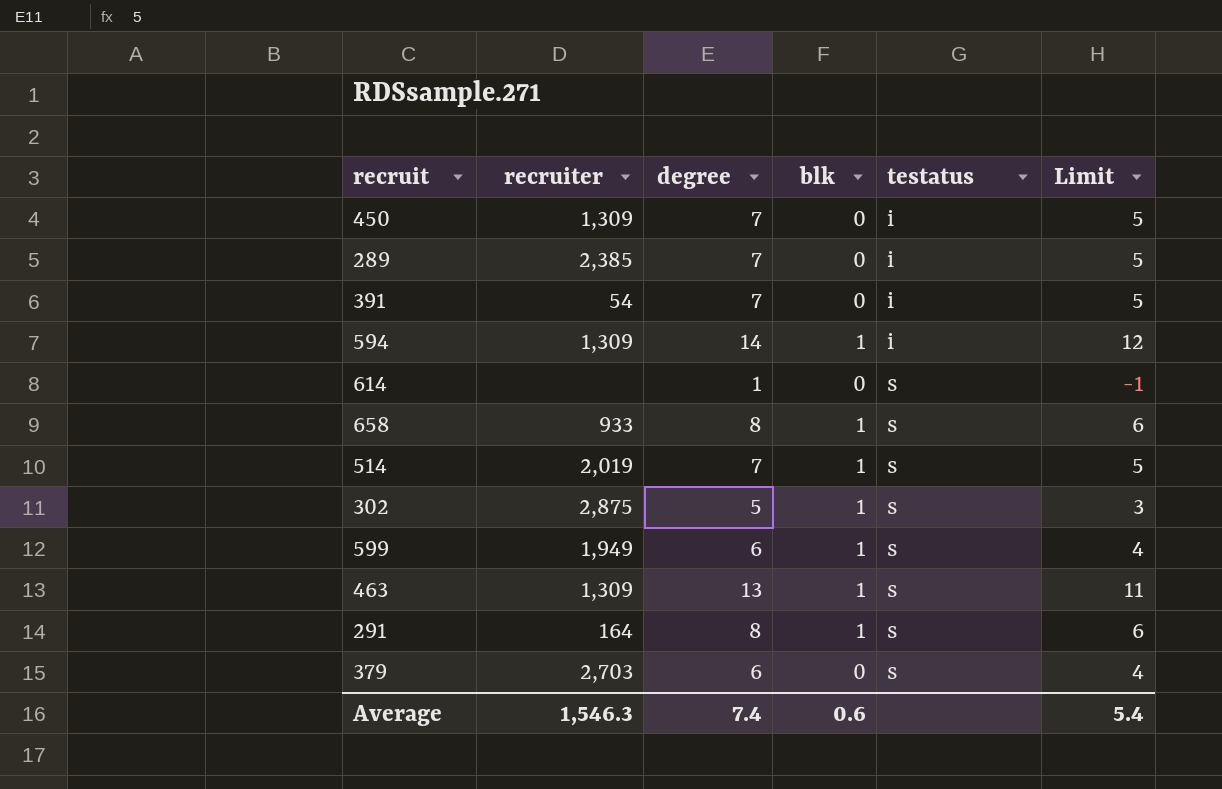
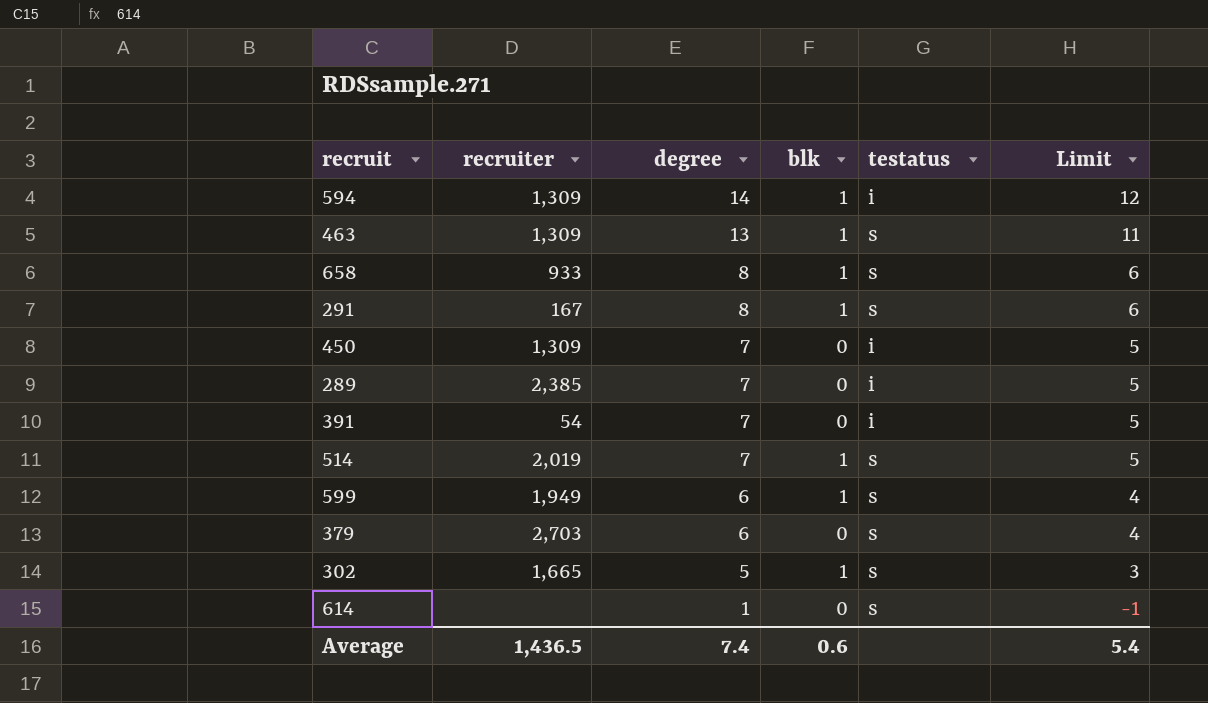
row order: testatus ascending -> degree descending
291 | recruiter: 164 -> 167
302 | recruiter: 2,875 -> 1,665
Average | recruiter: 1,546.3 -> 1,436.5

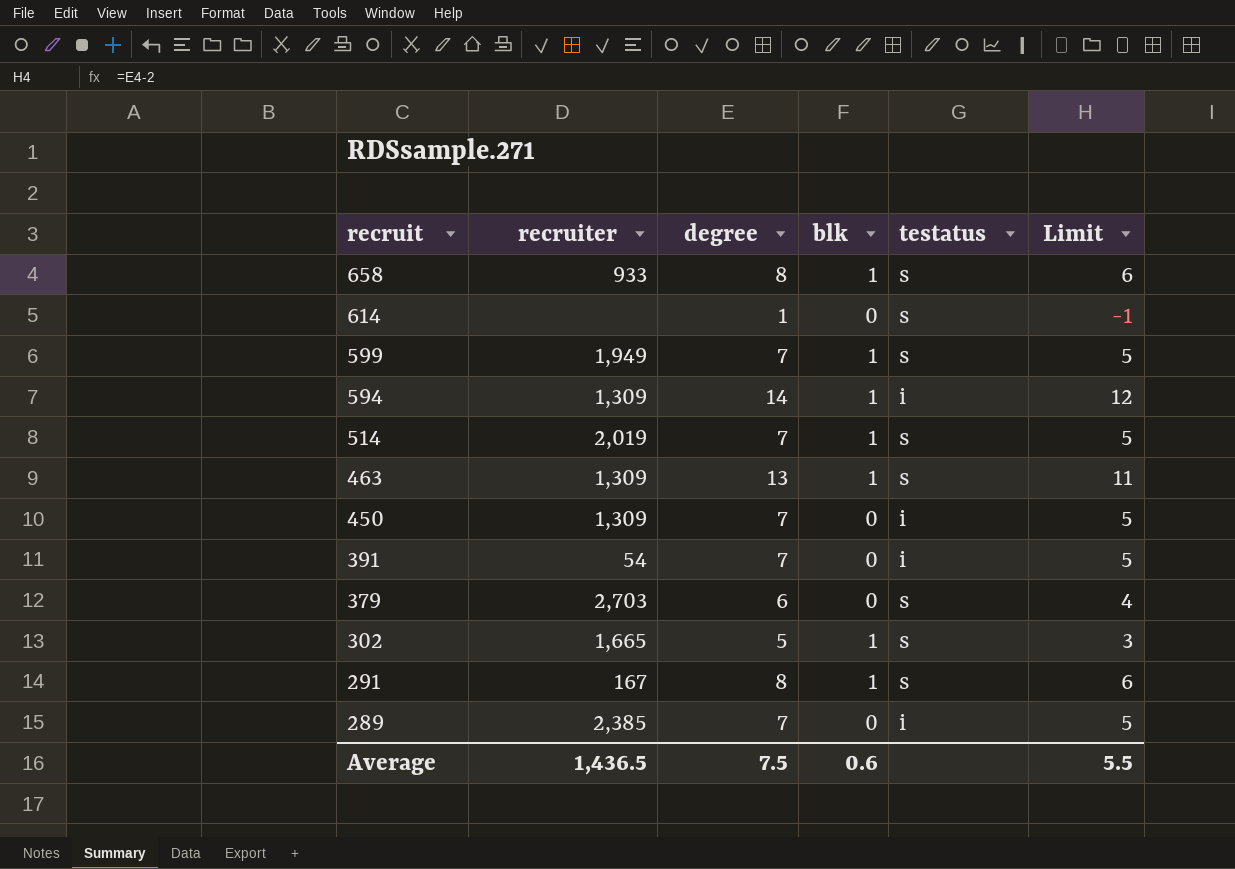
row order: degree descending -> recruit descending
599 | degree: 6 -> 7
599 | Limit: 4 -> 5
Average | degree: 7.4 -> 7.5
Average | Limit: 5.4 -> 5.5

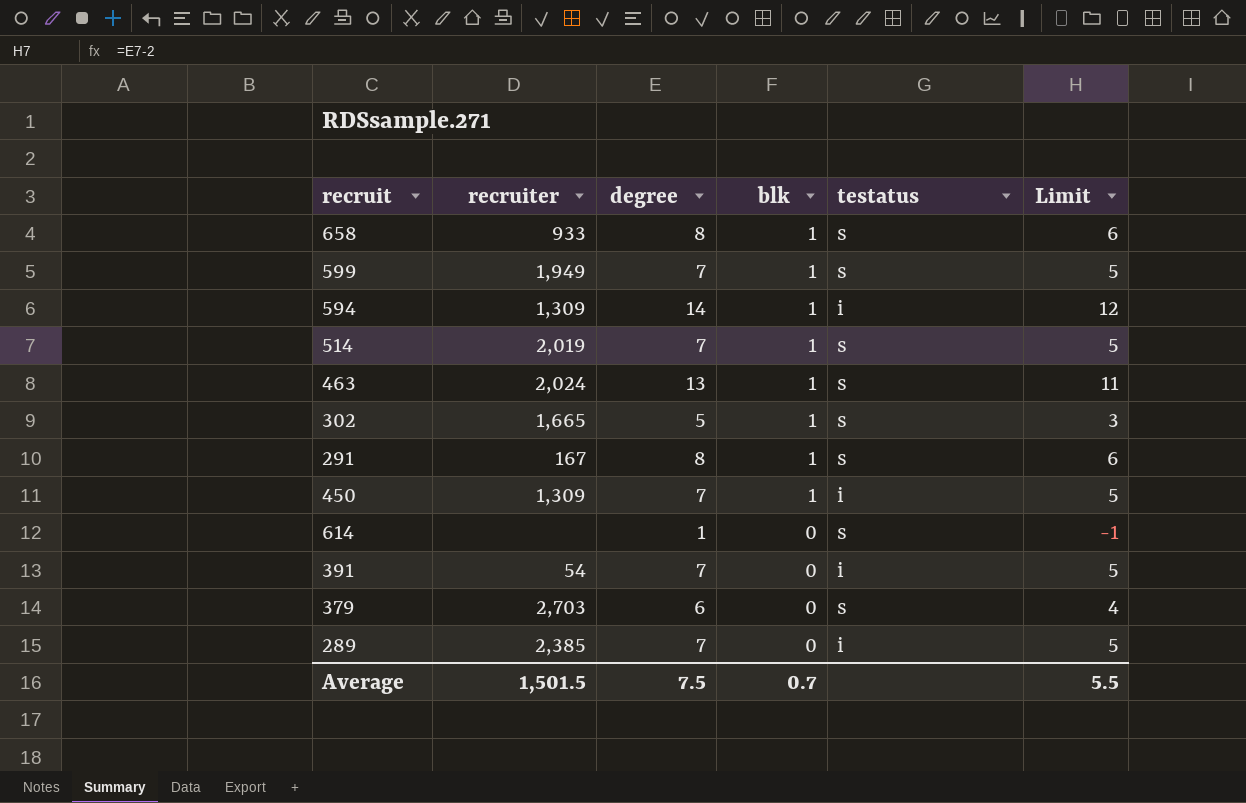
row order: recruit descending -> blk descending
463 | recruiter: 1,309 -> 2,024
450 | blk: 0 -> 1
Average | recruiter: 1,436.5 -> 1,501.5
Average | blk: 0.6 -> 0.7

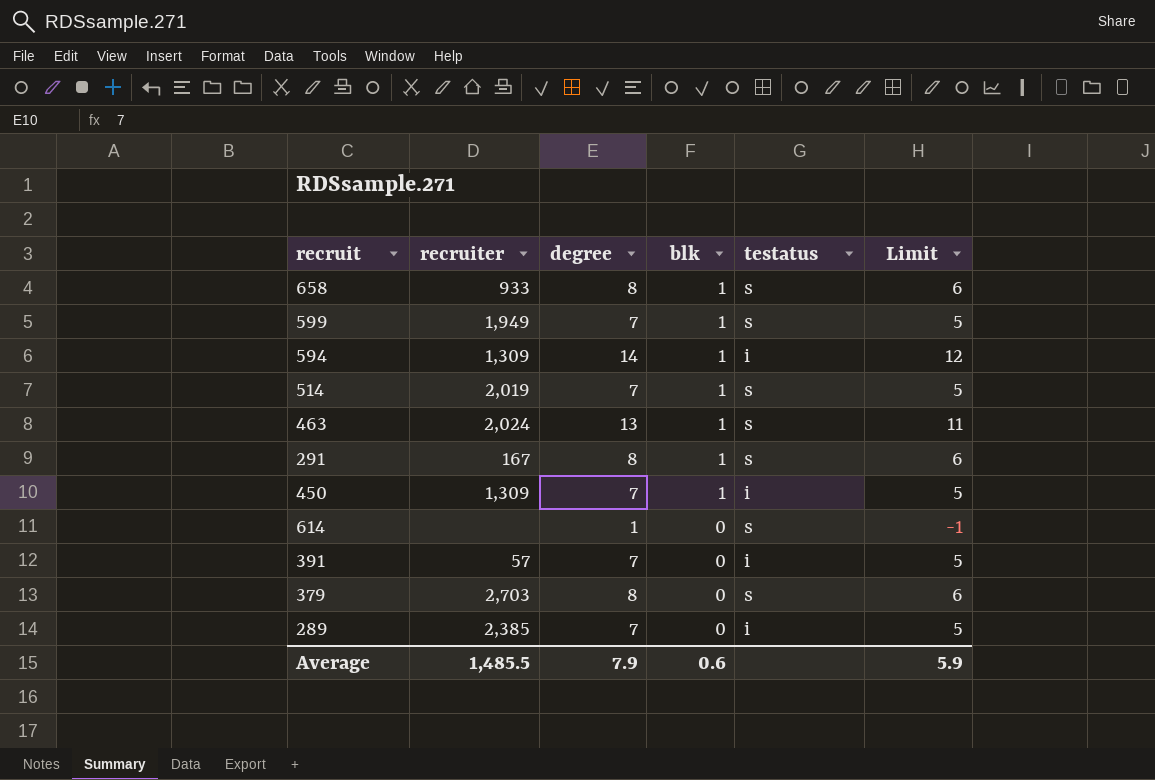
row 302: 1,665 | 5 | 1 | s | 3 -> none
391 | recruiter: 54 -> 57
379 | degree: 6 -> 8
379 | Limit: 4 -> 6
Average | recruiter: 1,501.5 -> 1,485.5
Average | degree: 7.5 -> 7.9
Average | blk: 0.7 -> 0.6
Average | Limit: 5.5 -> 5.9

